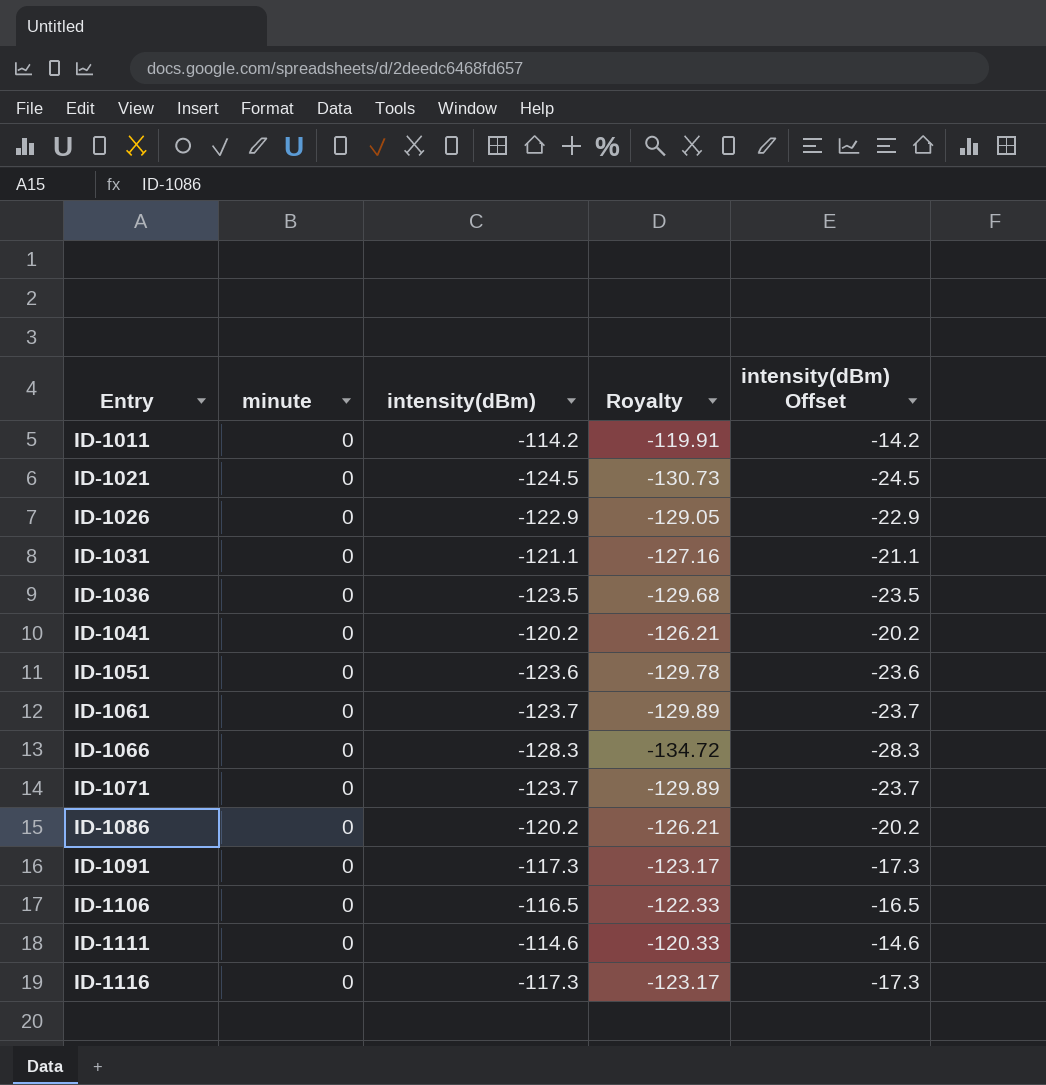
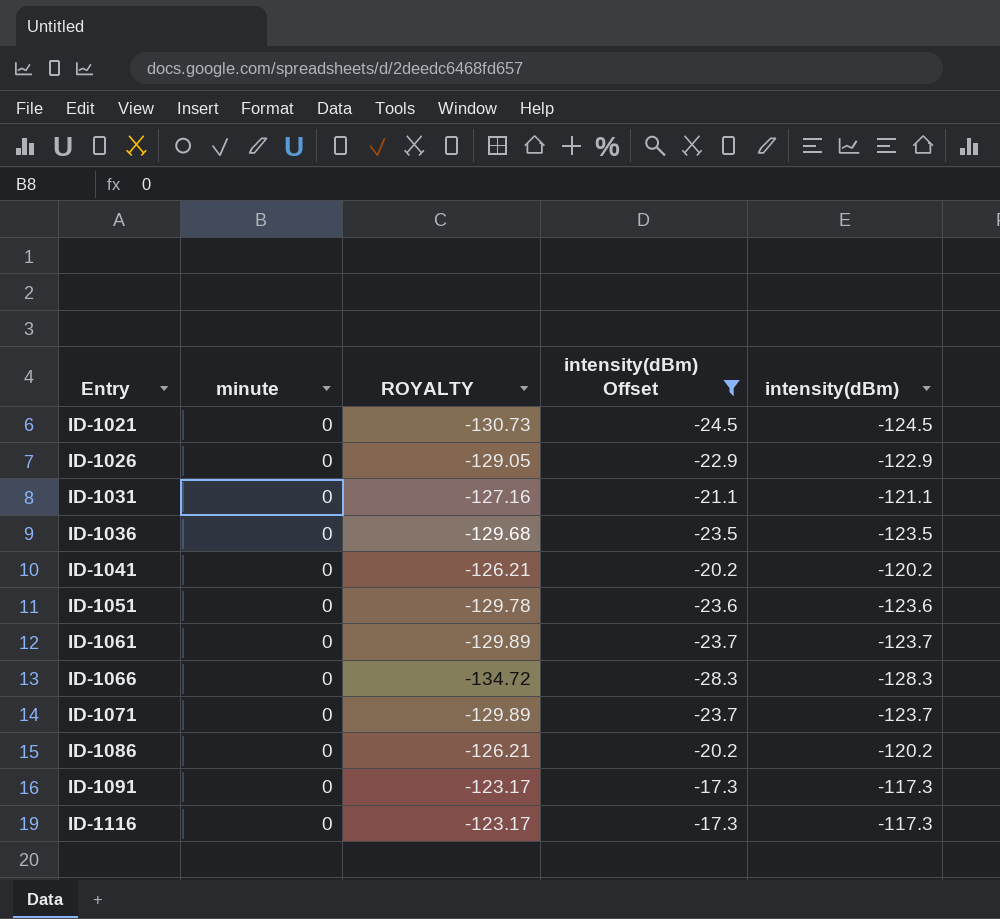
filter: none -> intensity(dBm) Offset <= -17.3
column name: Royalty -> ROYALTY
column intensity(dBm) | position: 3 -> 5

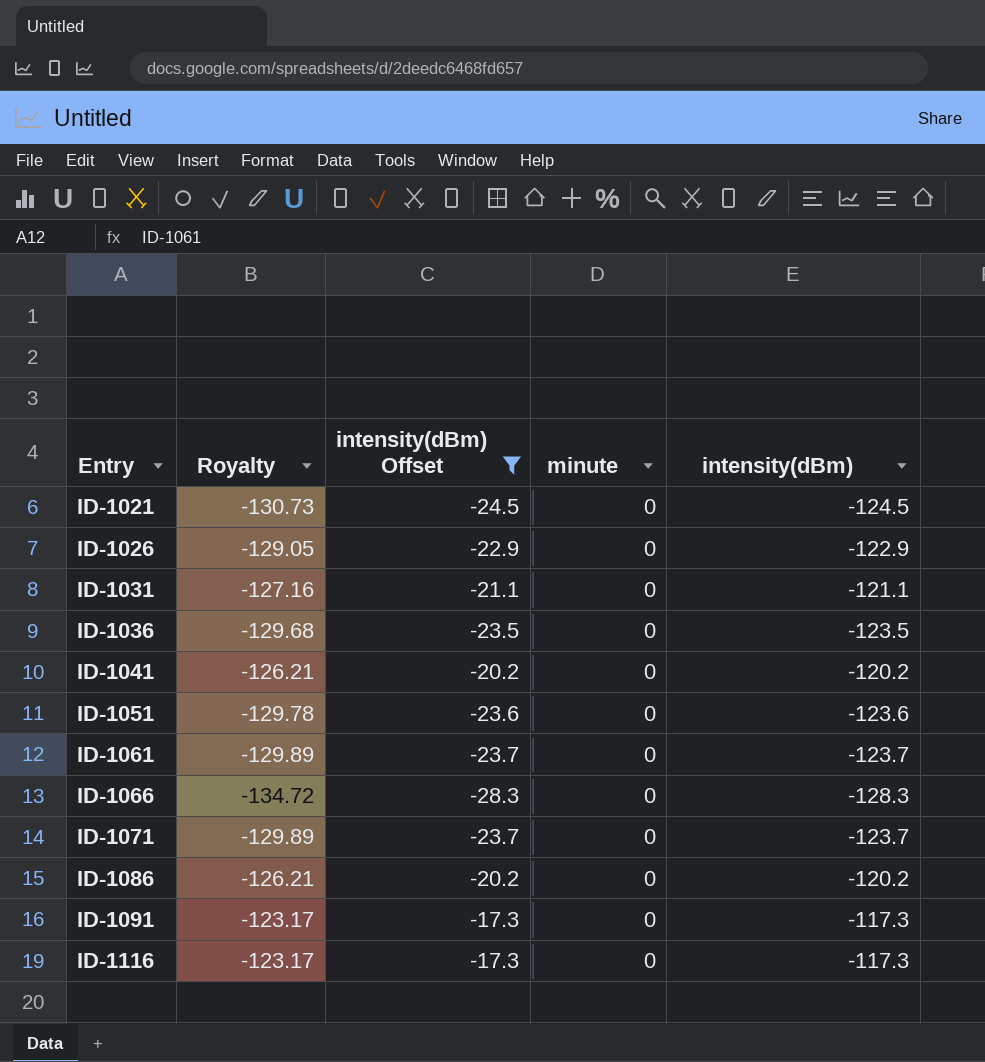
column name: ROYALTY -> Royalty
column minute | position: 2 -> 4

